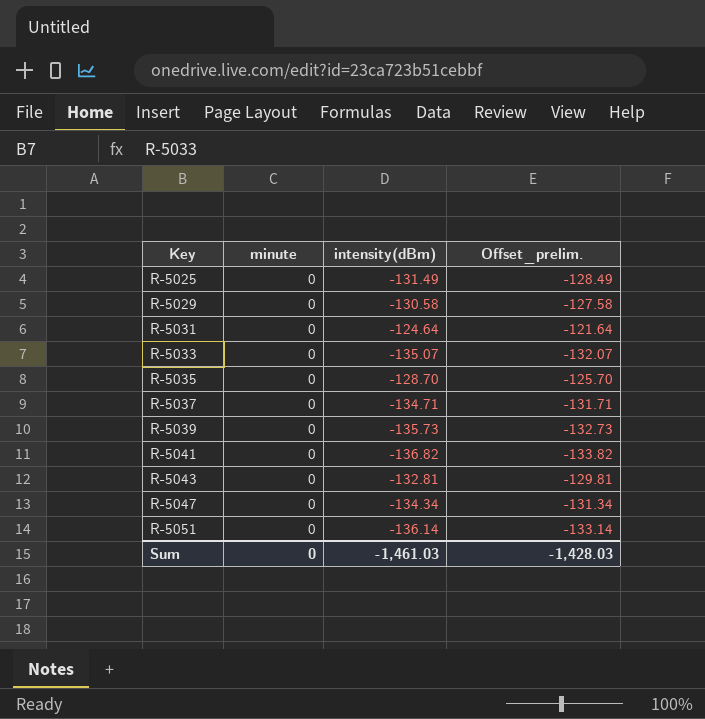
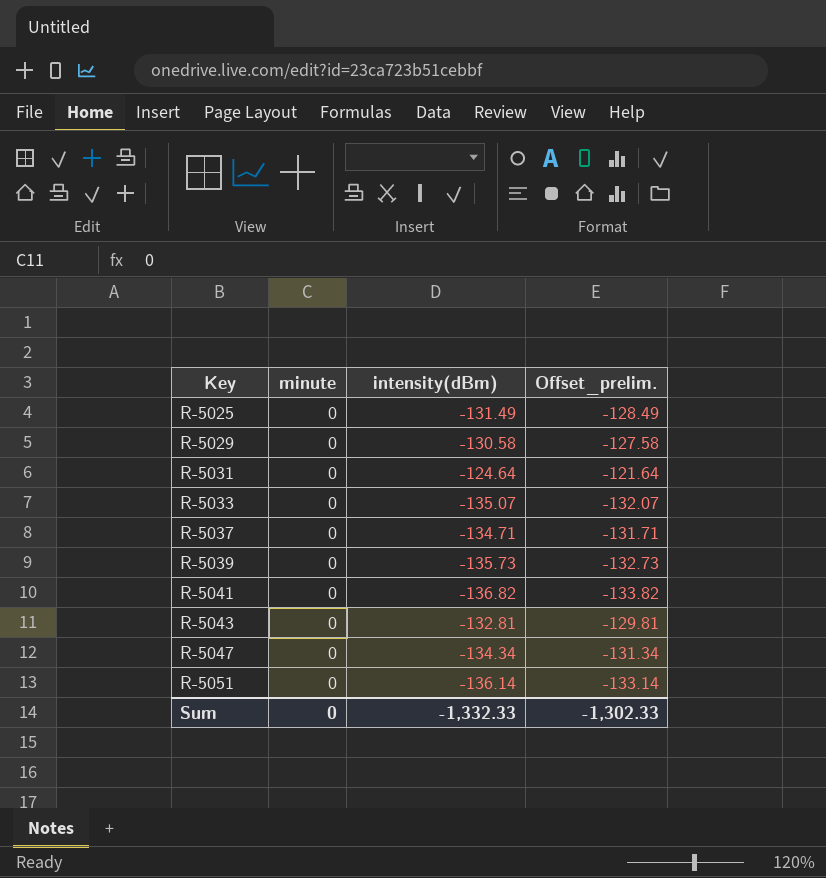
row R-5035: 0 | -128.70 | -125.70 -> none
Sum | intensity(dBm): -1,461.03 -> -1,332.33
Sum | Offset_prelim.: -1,428.03 -> -1,302.33

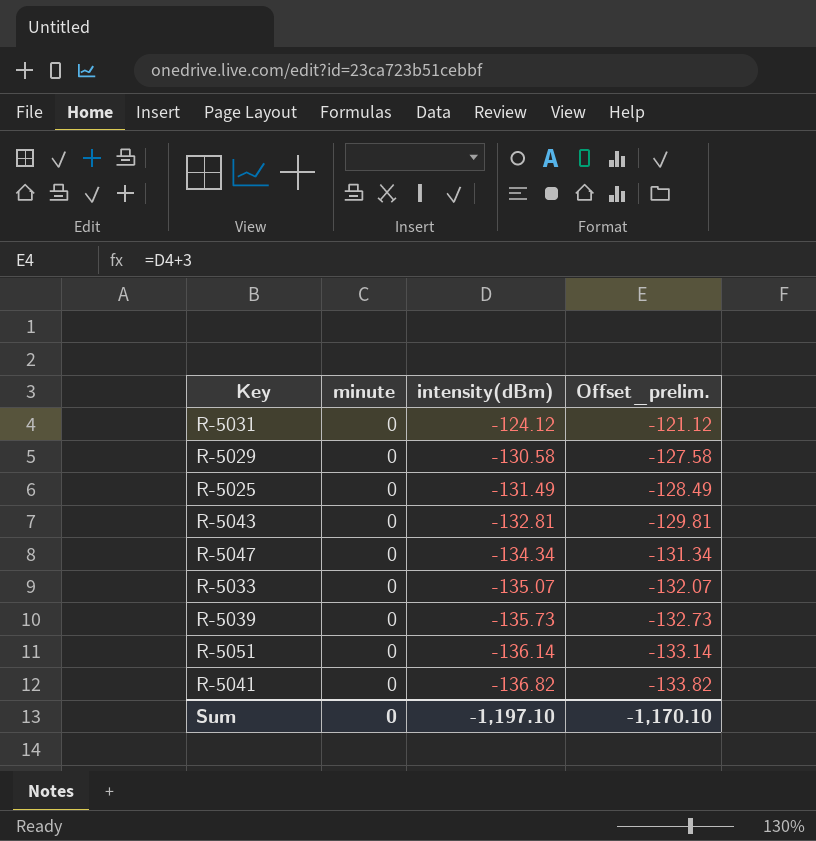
row order: Key ascending -> intensity(dBm) descending
row R-5037: 0 | -134.71 | -131.71 -> none
R-5031 | intensity(dBm): -124.64 -> -124.12
R-5031 | Offset_prelim.: -121.64 -> -121.12
Sum | intensity(dBm): -1,332.33 -> -1,197.10
Sum | Offset_prelim.: -1,302.33 -> -1,170.10

